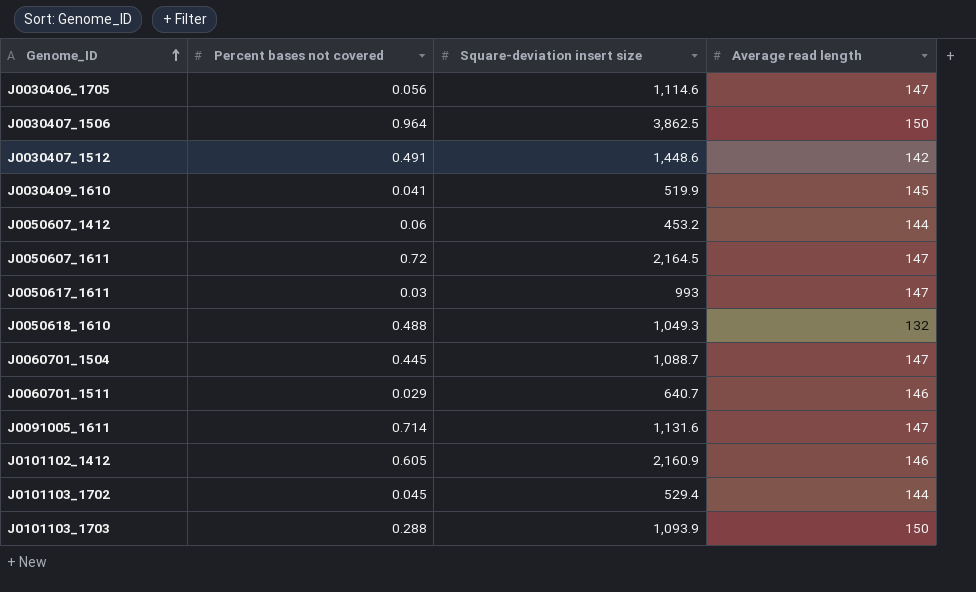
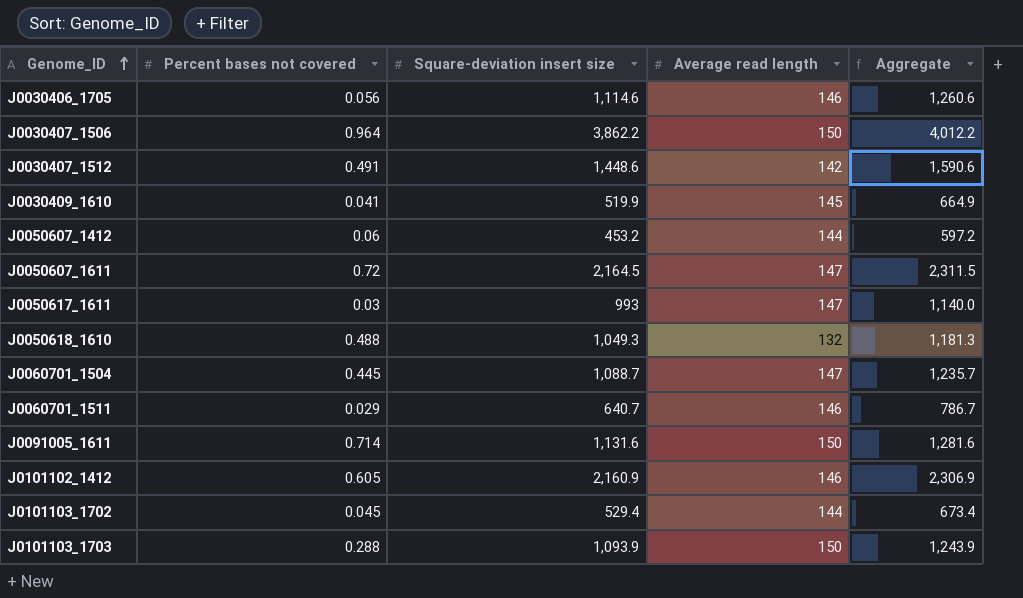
column Aggregate | formula: none -> [Square-deviation insert size] + [Average read length]
J0030406_1705 | Average read length: 147 -> 146
J0030407_1506 | Square-deviation insert size: 3,862.5 -> 3,862.2
J0091005_1611 | Average read length: 147 -> 150

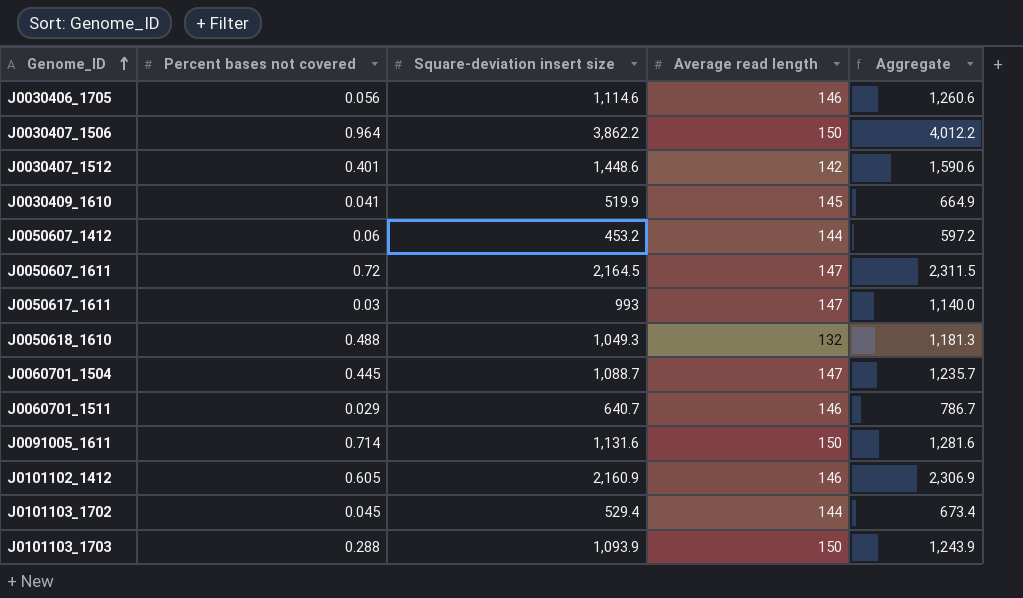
J0030407_1512 | Percent bases not covered: 0.491 -> 0.401

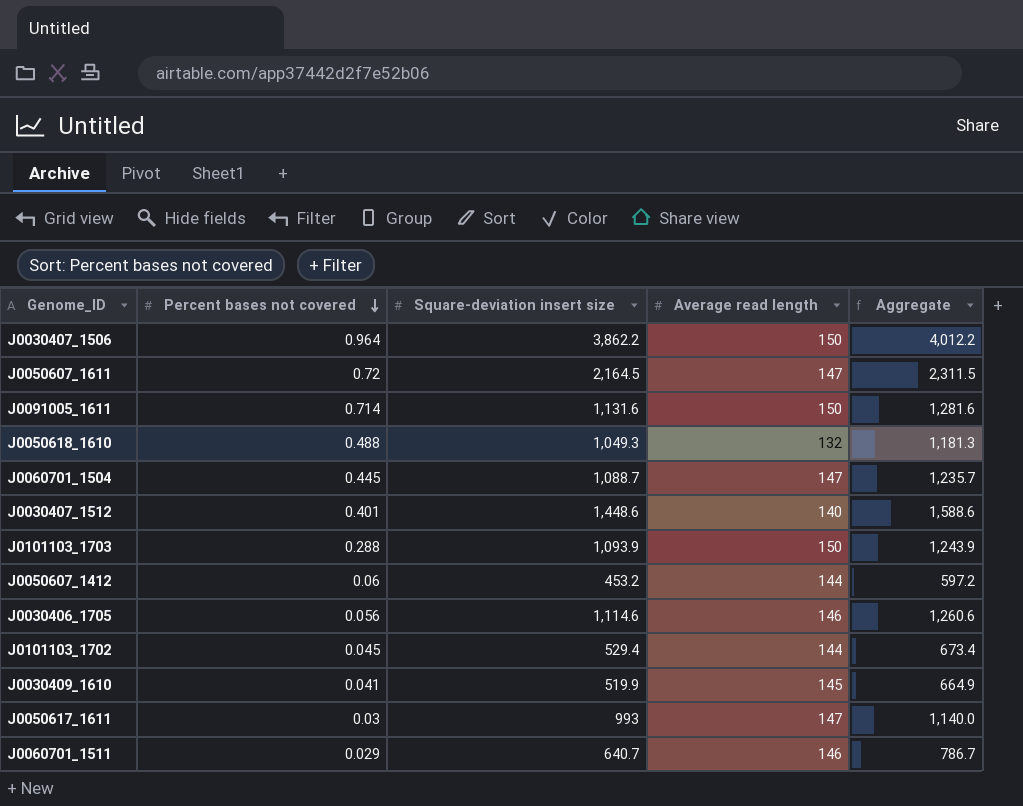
row order: Genome_ID ascending -> Percent bases not covered descending
row J0101102_1412: 0.605 | 2,160.9 | 146 | 2,306.9 -> none
J0030407_1512 | Average read length: 142 -> 140
J0030407_1512 | Aggregate: 1,590.6 -> 1,588.6

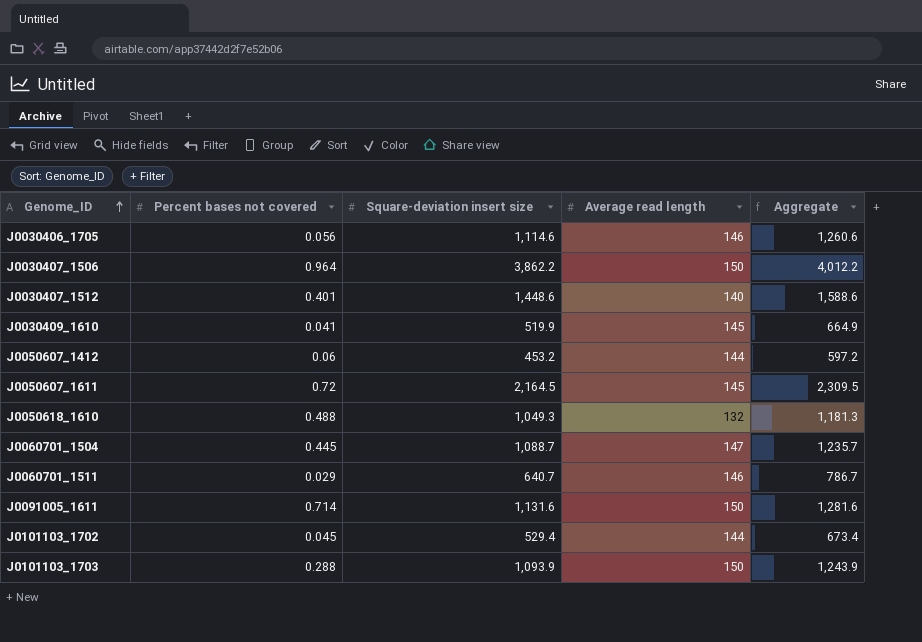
row order: Percent bases not covered descending -> Genome_ID ascending
row J0050617_1611: 0.03 | 993 | 147 | 1,140.0 -> none
J0050607_1611 | Average read length: 147 -> 145
J0050607_1611 | Aggregate: 2,311.5 -> 2,309.5

